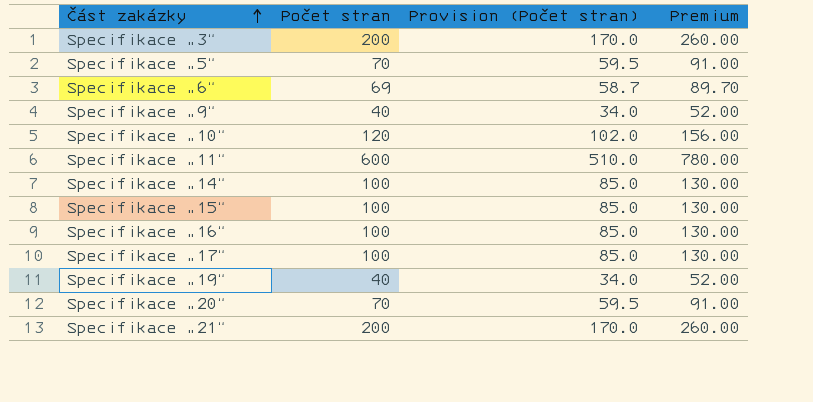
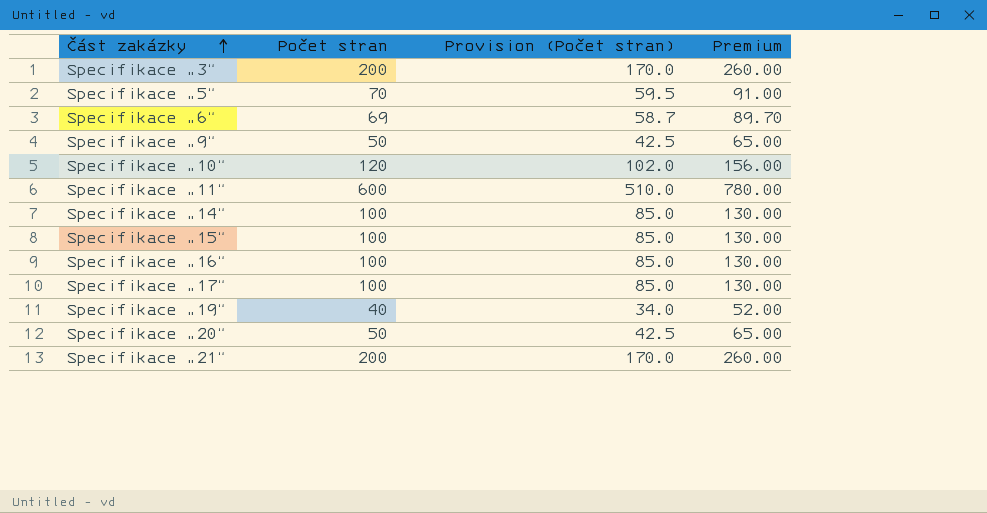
Specifikace „9“ | Počet stran: 40 -> 50
Specifikace „9“ | Provision (Počet stran): 34.0 -> 42.5
Specifikace „9“ | Premium: 52.00 -> 65.00
Specifikace „20“ | Počet stran: 70 -> 50
Specifikace „20“ | Provision (Počet stran): 59.5 -> 42.5
Specifikace „20“ | Premium: 91.00 -> 65.00

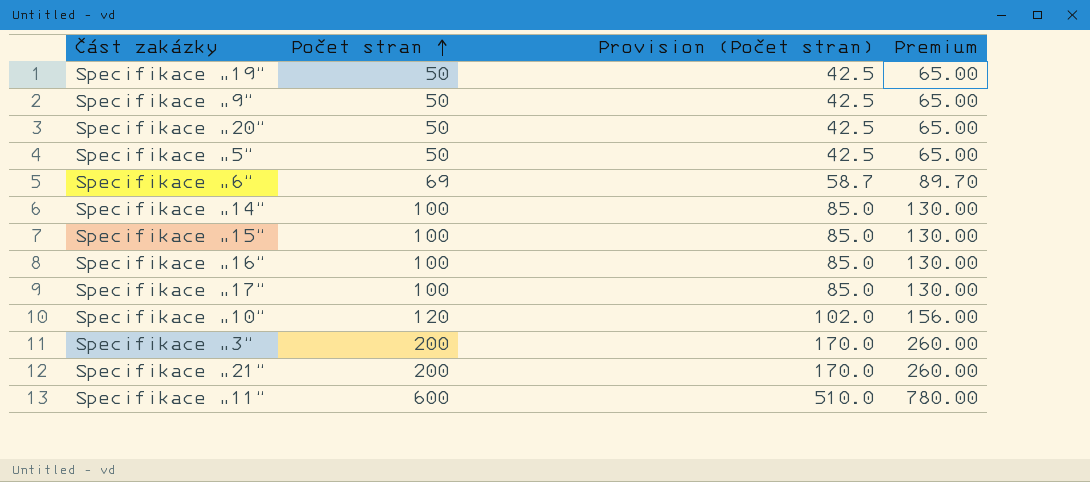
row order: Část zakázky ascending -> Počet stran ascending
Specifikace „19“ | Počet stran: 40 -> 50
Specifikace „19“ | Provision (Počet stran): 34.0 -> 42.5
Specifikace „19“ | Premium: 52.00 -> 65.00
Specifikace „5“ | Počet stran: 70 -> 50
Specifikace „5“ | Provision (Počet stran): 59.5 -> 42.5
Specifikace „5“ | Premium: 91.00 -> 65.00

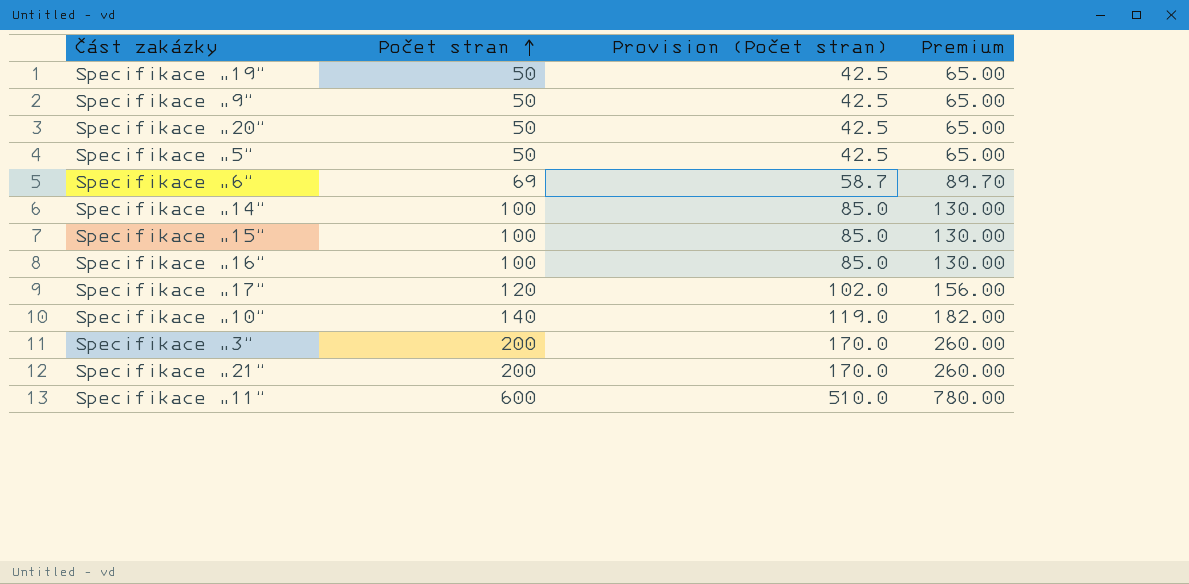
Specifikace „17“ | Počet stran: 100 -> 120
Specifikace „17“ | Provision (Počet stran): 85.0 -> 102.0
Specifikace „17“ | Premium: 130.00 -> 156.00
Specifikace „10“ | Počet stran: 120 -> 140
Specifikace „10“ | Provision (Počet stran): 102.0 -> 119.0
Specifikace „10“ | Premium: 156.00 -> 182.00

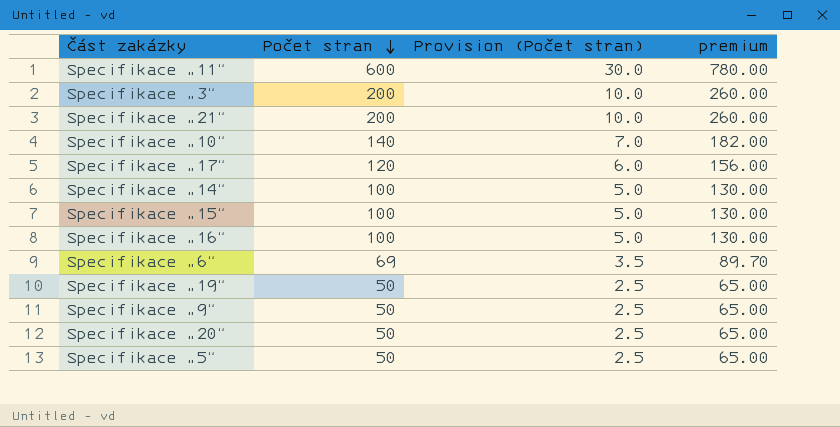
row order: Počet stran ascending -> Počet stran descending
column Provision (Počet stran) | formula: [Počet stran] * 0.85 -> [Počet stran] * 0.05
column name: Premium -> premium

